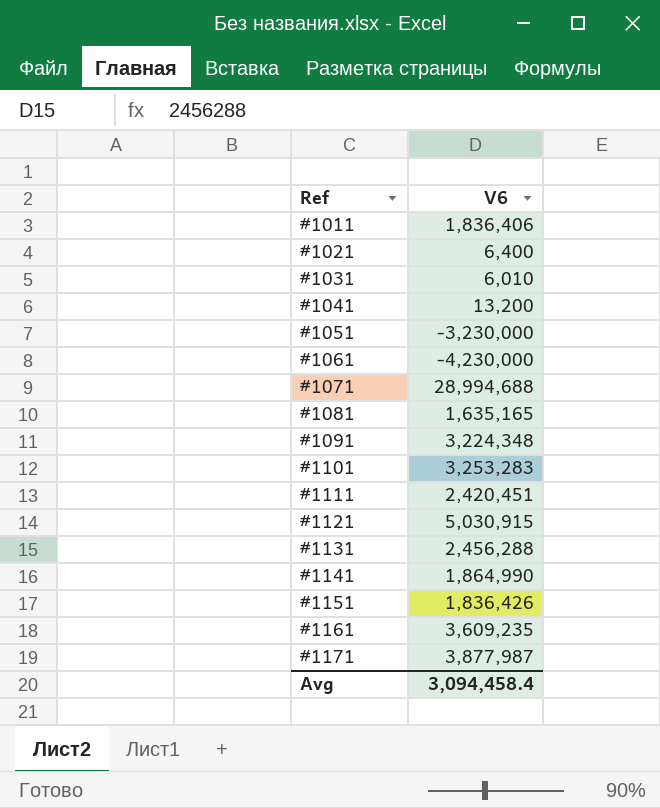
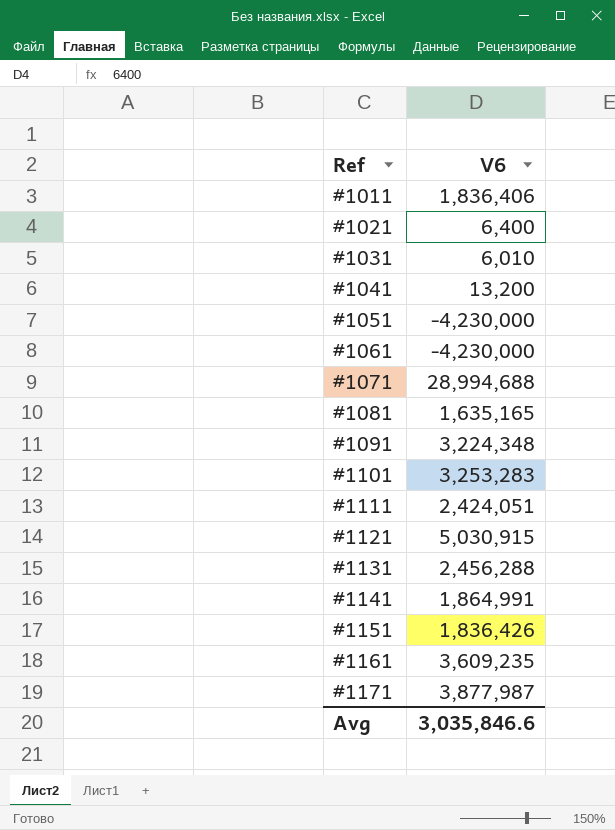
#1051 | V6: -3,230,000 -> -4,230,000
#1111 | V6: 2,420,451 -> 2,424,051
#1141 | V6: 1,864,990 -> 1,864,991
Avg | V6: 3,094,458.4 -> 3,035,846.6

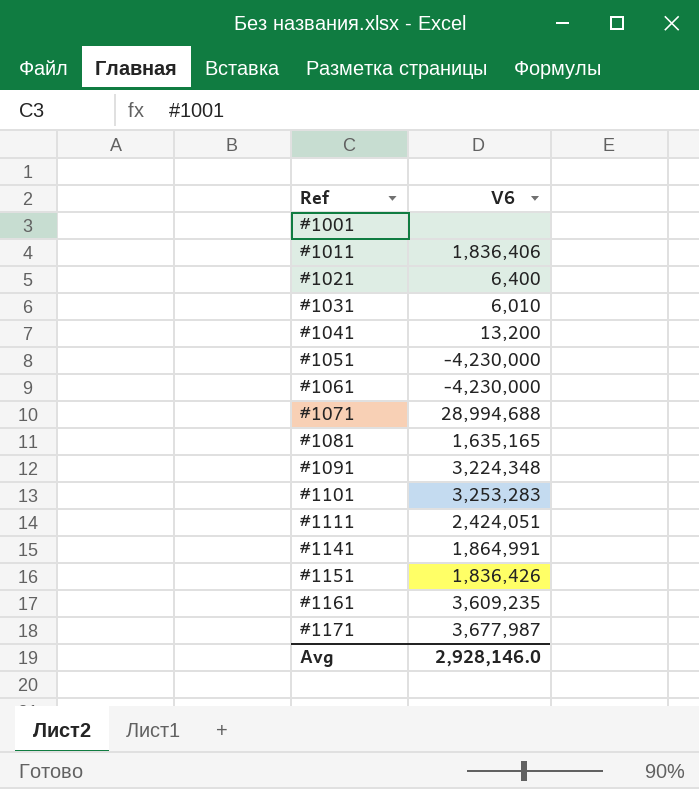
row #1121: 5,030,915 -> none
row #1131: 2,456,288 -> none
row #1001: none -> none
#1171 | V6: 3,877,987 -> 3,677,987
Avg | V6: 3,035,846.6 -> 2,928,146.0

